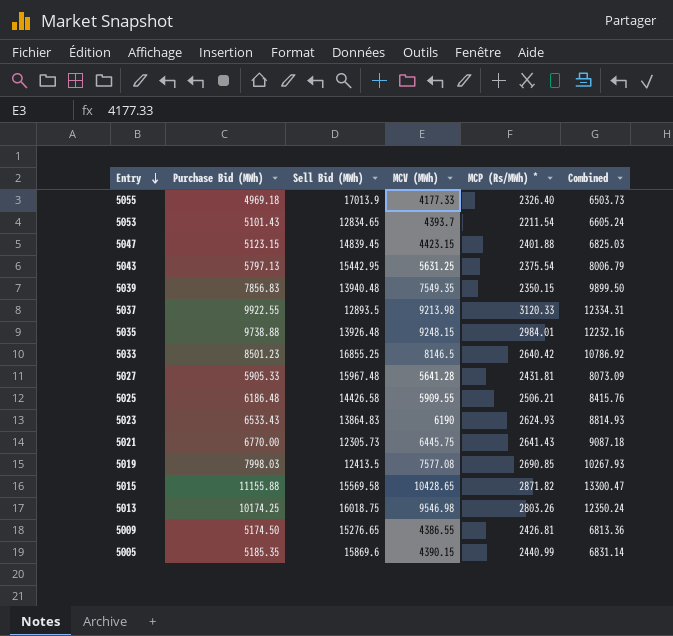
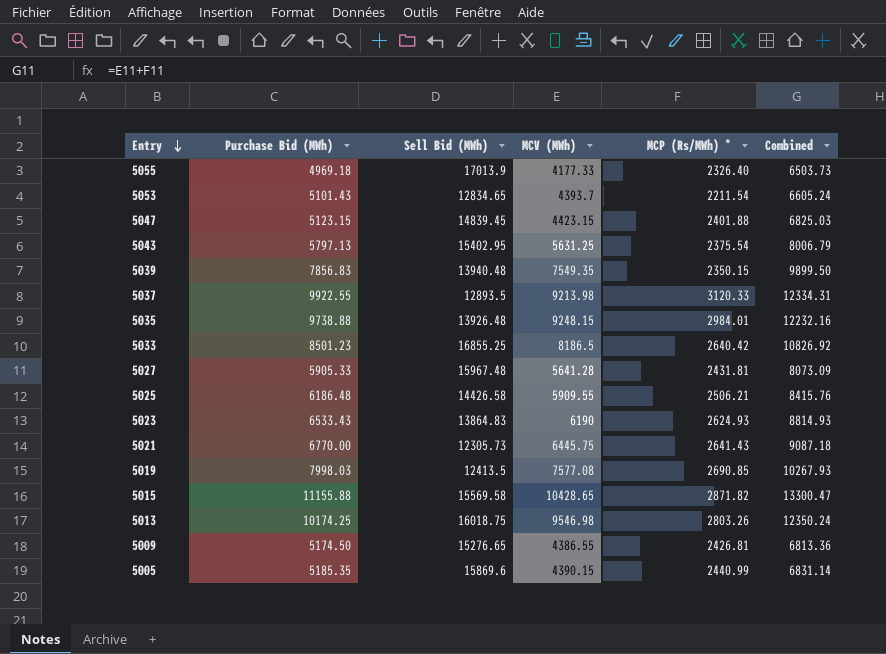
5043 | Sell Bid (MWh): 15442.95 -> 15402.95
5033 | MCV (MWh): 8146.5 -> 8186.5
5033 | Combined: 10786.92 -> 10826.92

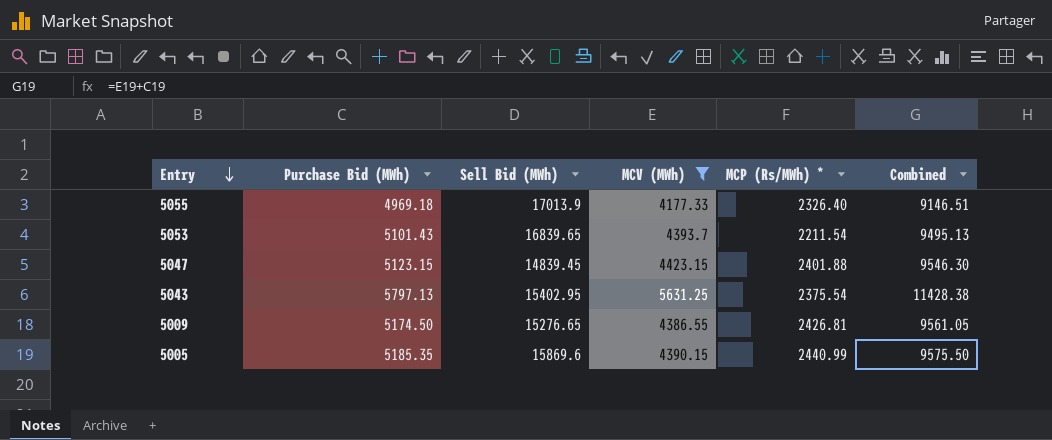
filter: none -> MCV (MWh) <= 5631.25
column Combined | formula: [MCV (MWh)] + [MCP (Rs/MWh) *] -> [Purchase Bid (MWh)] + [MCV (MWh)]
5053 | Sell Bid (MWh): 12834.65 -> 16839.65

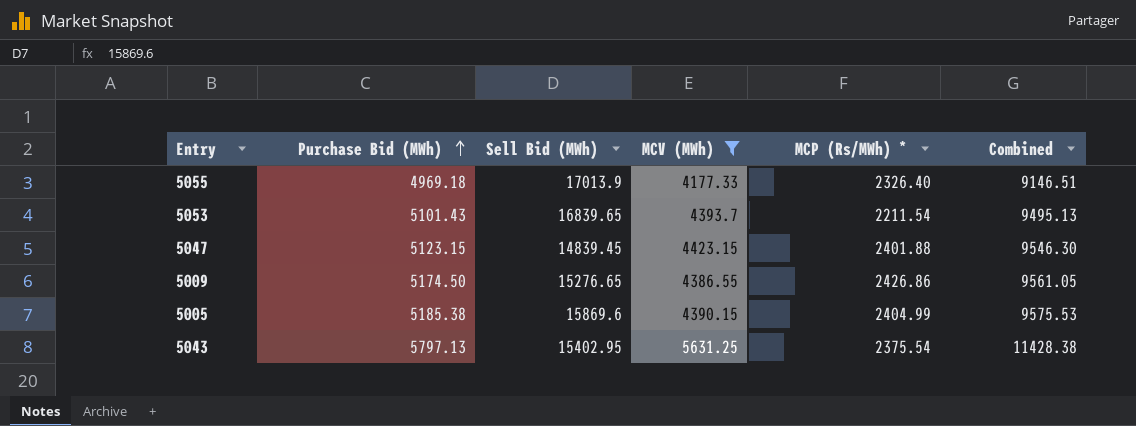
row order: Entry descending -> Purchase Bid (MWh) ascending
5009 | MCP (Rs/MWh) *: 2426.81 -> 2426.86
5005 | Purchase Bid (MWh): 5185.35 -> 5185.38
5005 | MCP (Rs/MWh) *: 2440.99 -> 2404.99
5005 | Combined: 9575.50 -> 9575.53

